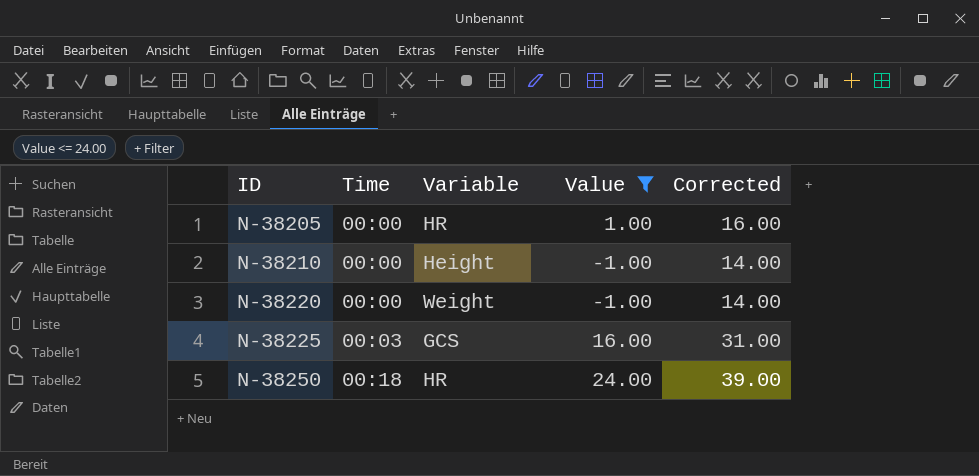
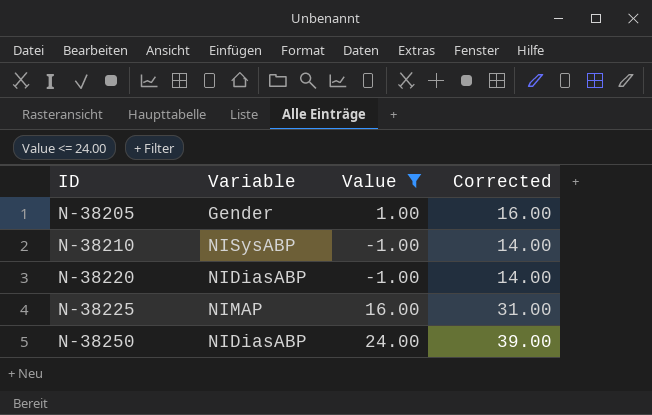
column Time | position: 2 -> none
N-38205 | Variable: HR -> Gender
N-38210 | Variable: Height -> NISysABP
N-38220 | Variable: Weight -> NIDiasABP
N-38225 | Variable: GCS -> NIMAP
N-38250 | Variable: HR -> NIDiasABP

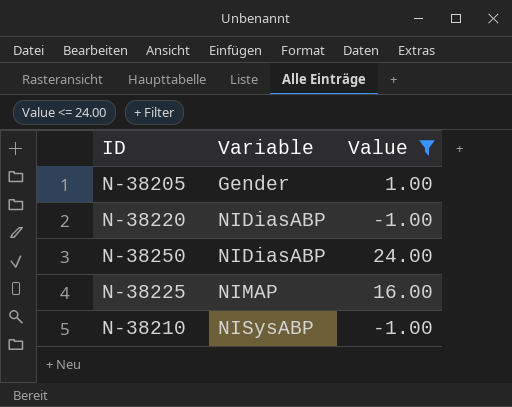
row order: ID ascending -> Variable ascending
column Corrected | formula: [Value] + 15 -> none

